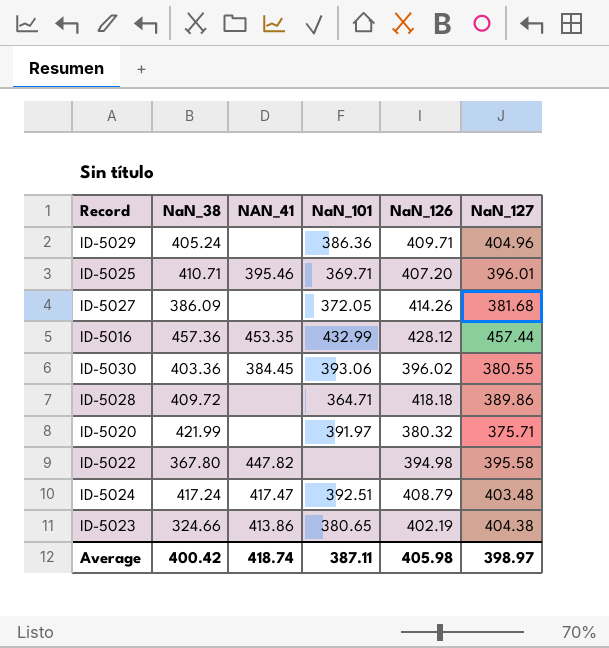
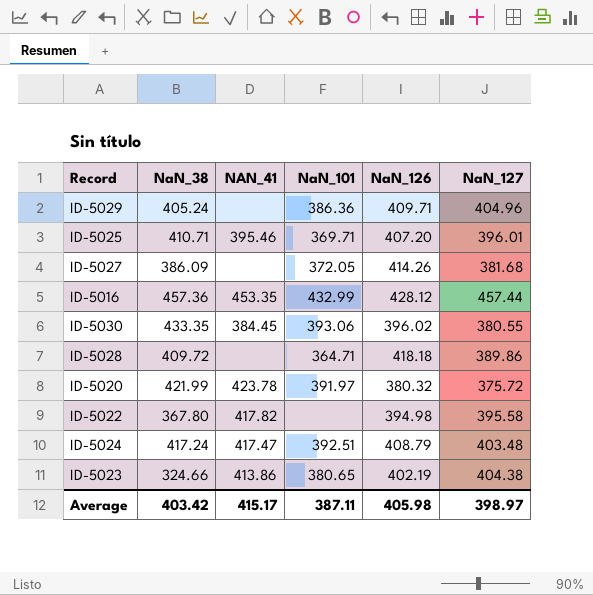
ID-5030 | NaN_38: 403.36 -> 433.35
ID-5020 | NAN_41: none -> 423.78
ID-5020 | NaN_127: 375.71 -> 375.72
ID-5022 | NAN_41: 447.82 -> 417.82
Average | NaN_38: 400.42 -> 403.42
Average | NAN_41: 418.74 -> 415.17

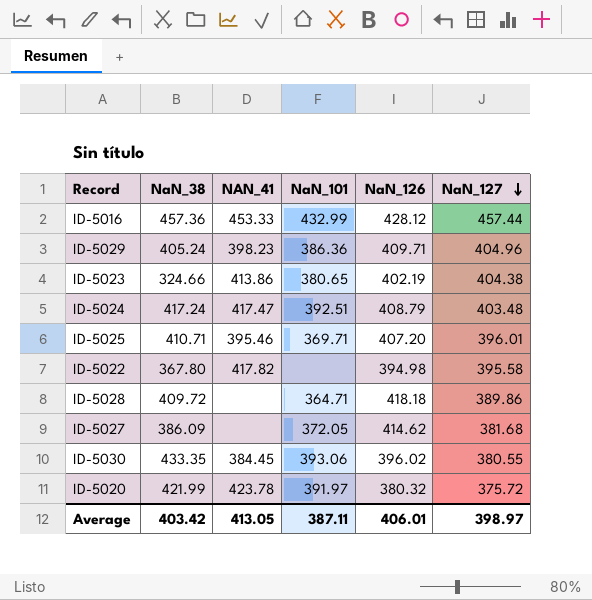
row order: none -> NaN_127 descending
ID-5016 | NAN_41: 453.35 -> 453.33
ID-5029 | NAN_41: none -> 398.23
ID-5027 | NaN_126: 414.26 -> 414.62
Average | NAN_41: 415.17 -> 413.05
Average | NaN_126: 405.98 -> 406.01

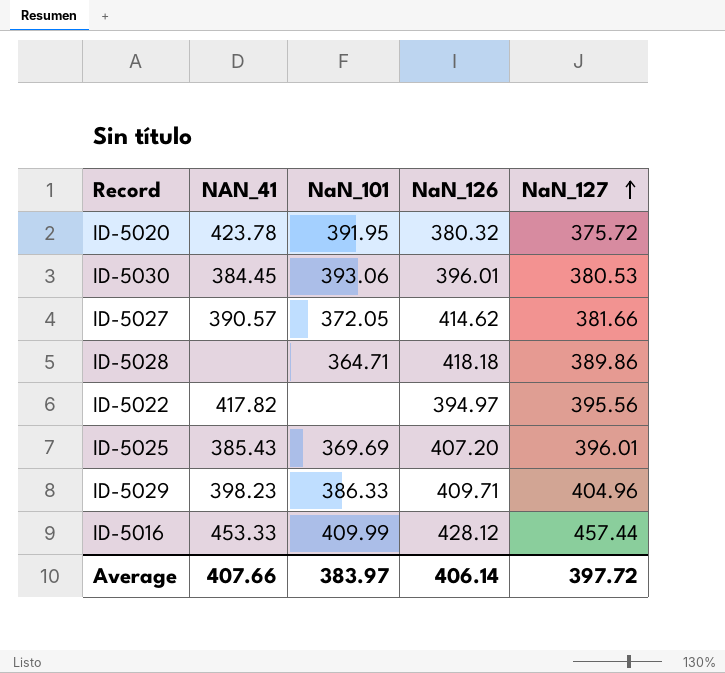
row order: NaN_127 descending -> NaN_127 ascending
column NaN_38 | position: 2 -> none
row ID-5023: 324.66 | 413.86 | 380.65 | 402.19 | 404.38 -> none
row ID-5024: 417.24 | 417.47 | 392.51 | 408.79 | 403.48 -> none
ID-5020 | NaN_101: 391.97 -> 391.95
ID-5030 | NaN_126: 396.02 -> 396.01
ID-5030 | NaN_127: 380.55 -> 380.53
ID-5027 | NAN_41: none -> 390.57
ID-5027 | NaN_127: 381.68 -> 381.66
ID-5022 | NaN_126: 394.98 -> 394.97
ID-5022 | NaN_127: 395.58 -> 395.56
ID-5025 | NAN_41: 395.46 -> 385.43
ID-5025 | NaN_101: 369.71 -> 369.69
ID-5029 | NaN_101: 386.36 -> 386.33
ID-5016 | NaN_101: 432.99 -> 409.99
Average | NAN_41: 413.05 -> 407.66
Average | NaN_101: 387.11 -> 383.97
Average | NaN_126: 406.01 -> 406.14
Average | NaN_127: 398.97 -> 397.72

